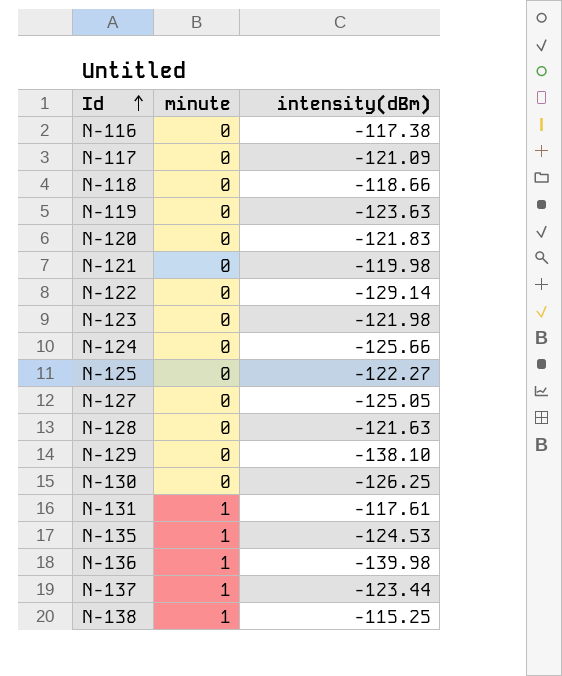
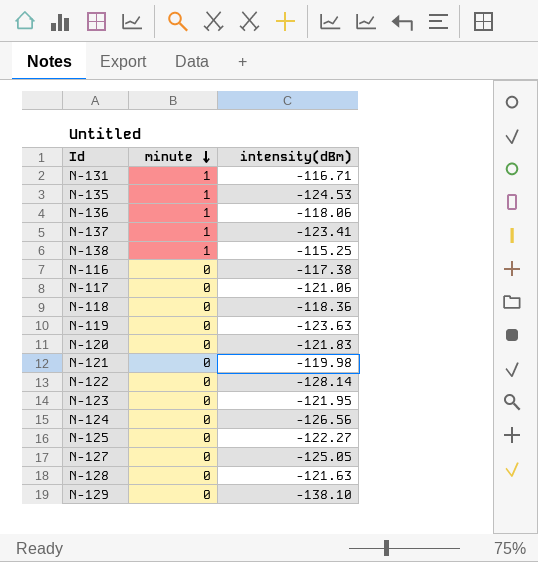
row order: Id ascending -> minute descending
row N-130: 0 | -126.25 -> none
N-131 | intensity(dBm): -117.61 -> -116.71
N-136 | intensity(dBm): -139.98 -> -118.06
N-137 | intensity(dBm): -123.44 -> -123.41
N-117 | intensity(dBm): -121.09 -> -121.06
N-118 | intensity(dBm): -118.66 -> -118.36
N-122 | intensity(dBm): -129.14 -> -128.14
N-123 | intensity(dBm): -121.98 -> -121.95
N-124 | intensity(dBm): -125.66 -> -126.56

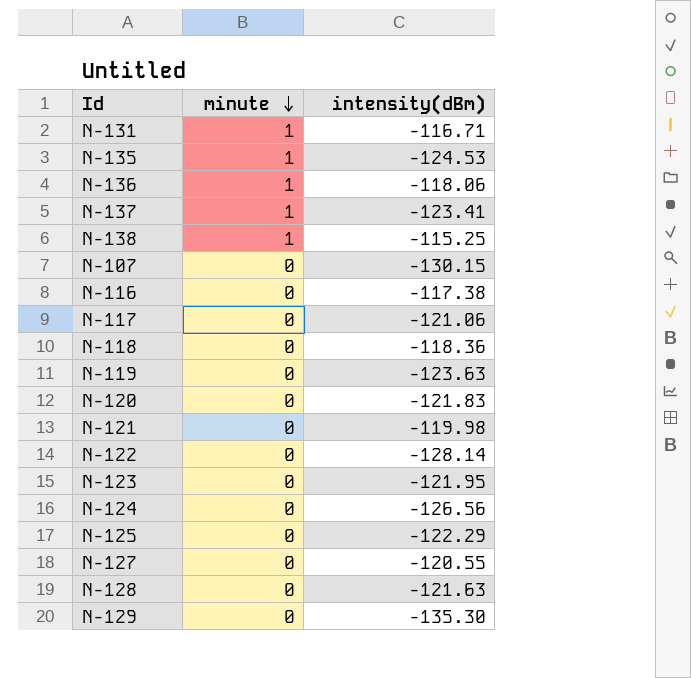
row N-107: none -> 0 | -130.15
N-125 | intensity(dBm): -122.27 -> -122.29
N-127 | intensity(dBm): -125.05 -> -120.55
N-129 | intensity(dBm): -138.10 -> -135.30

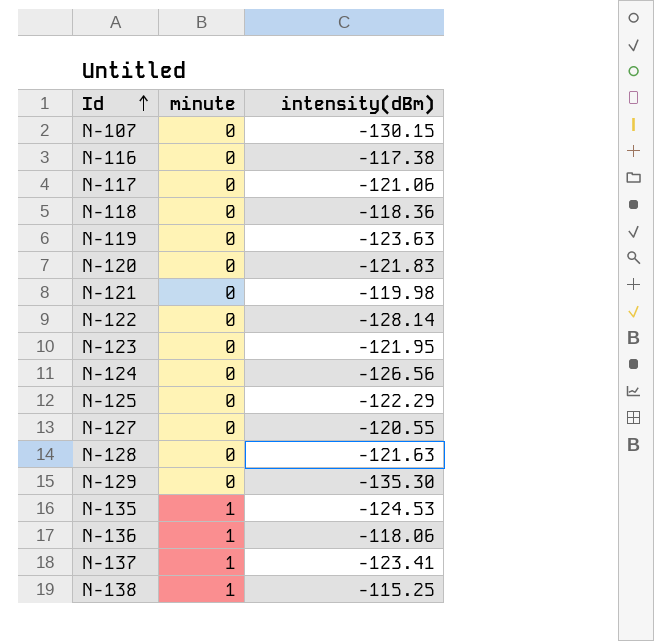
row order: minute descending -> Id ascending
row N-131: 1 | -116.71 -> none

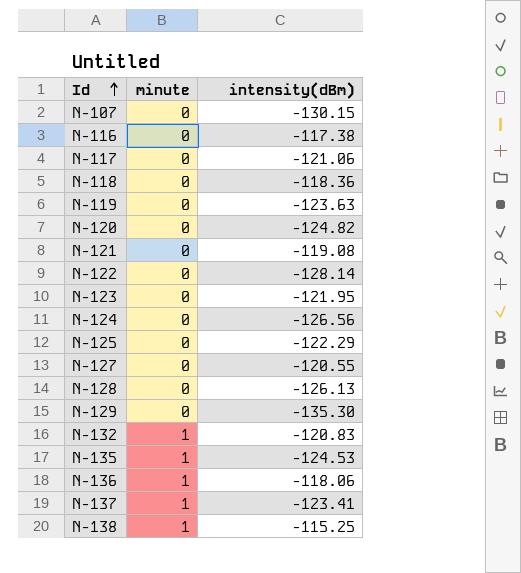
N-120 | intensity(dBm): -121.83 -> -124.82
N-121 | intensity(dBm): -119.98 -> -119.08
N-128 | intensity(dBm): -121.63 -> -126.13
row N-132: none -> 1 | -120.83

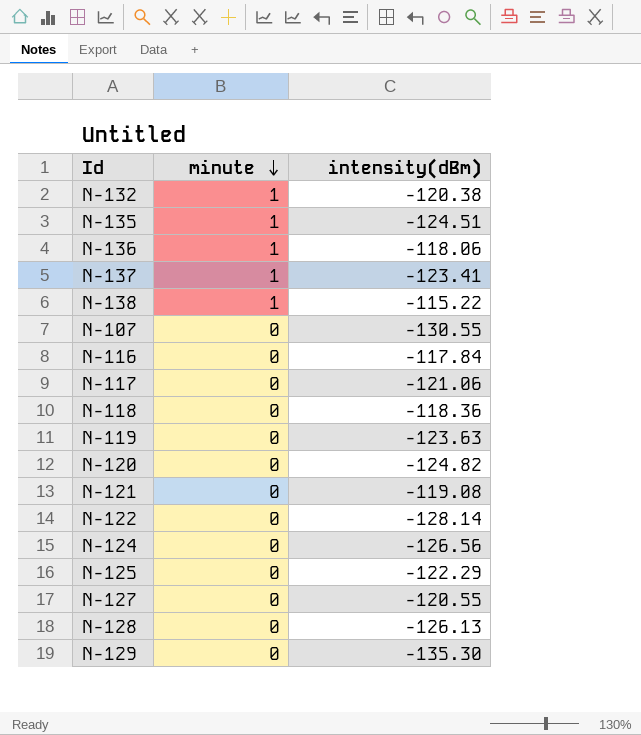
row order: Id ascending -> minute descending
row N-123: 0 | -121.95 -> none
N-132 | intensity(dBm): -120.83 -> -120.38
N-135 | intensity(dBm): -124.53 -> -124.51
N-138 | intensity(dBm): -115.25 -> -115.22
N-107 | intensity(dBm): -130.15 -> -130.55
N-116 | intensity(dBm): -117.38 -> -117.84

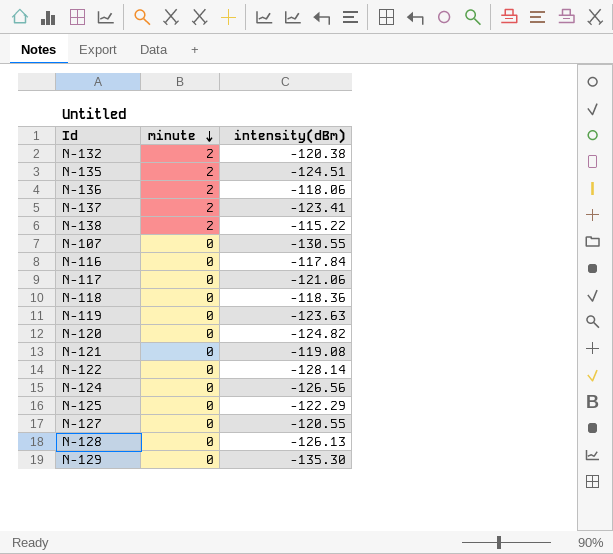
N-132 | minute: 1 -> 2
N-135 | minute: 1 -> 2
N-136 | minute: 1 -> 2
N-137 | minute: 1 -> 2
N-138 | minute: 1 -> 2

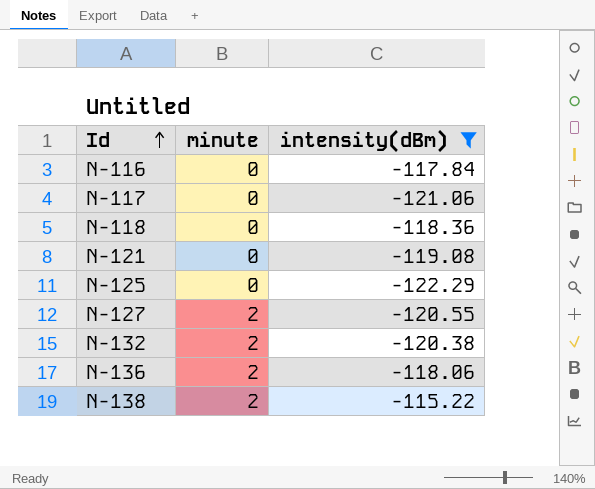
filter: none -> intensity(dBm) >= -122.29
row order: minute descending -> Id ascending
N-127 | minute: 0 -> 2

